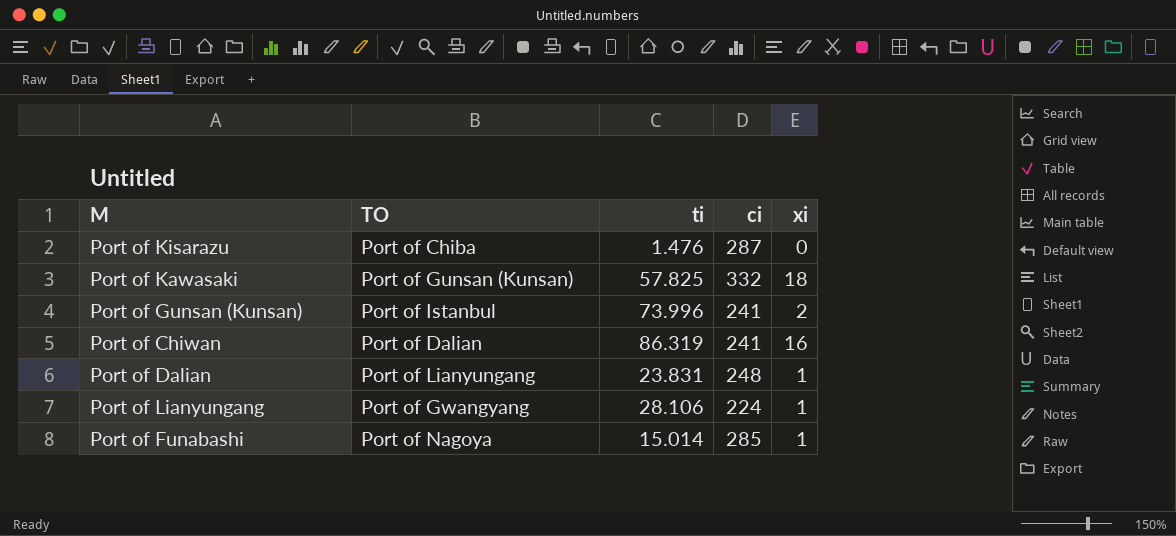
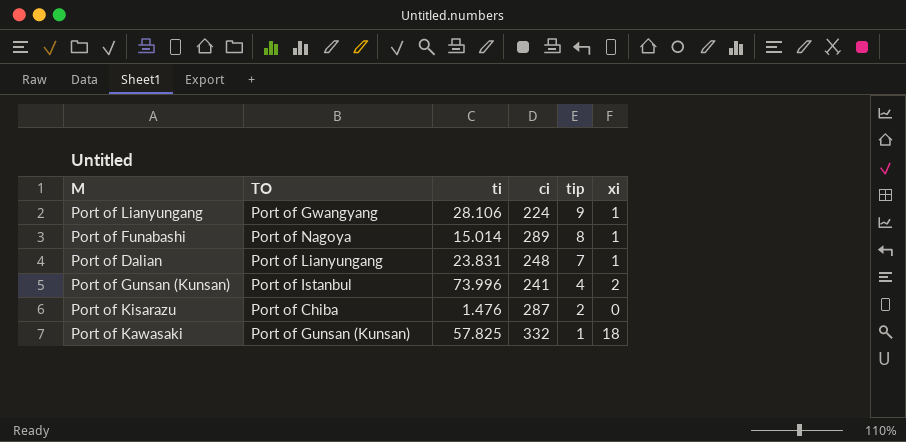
row order: none -> tip descending
column tip | position: none -> 5
row Port of Chiwan: Port of Dalian | 86.319 | 241 | 16 -> none
Port of Funabashi | ci: 285 -> 289

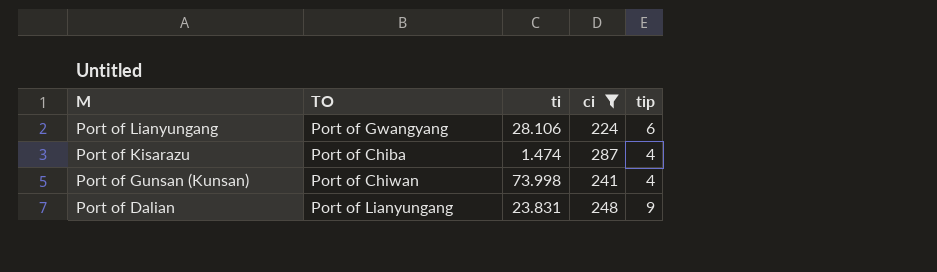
filter: none -> ci <= 287
row order: tip descending -> M descending
column xi | position: 6 -> none
Port of Lianyungang | tip: 9 -> 6
Port of Kisarazu | ti: 1.476 -> 1.474
Port of Kisarazu | tip: 2 -> 4
Port of Gunsan (Kunsan) | TO: Port of Istanbul -> Port of Chiwan
Port of Gunsan (Kunsan) | ti: 73.996 -> 73.998
Port of Dalian | tip: 7 -> 9

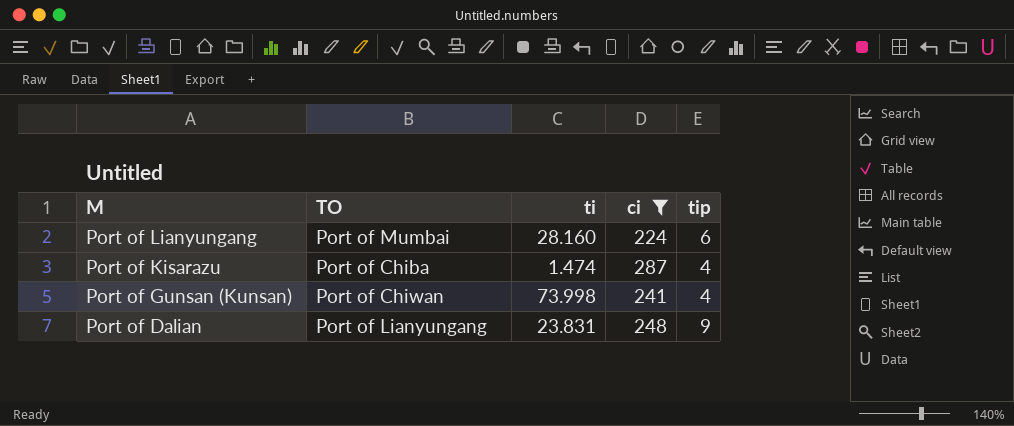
Port of Lianyungang | TO: Port of Gwangyang -> Port of Mumbai
Port of Lianyungang | ti: 28.106 -> 28.160

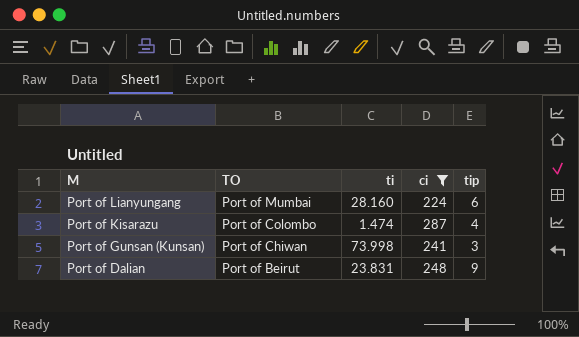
Port of Kisarazu | TO: Port of Chiba -> Port of Colombo
Port of Gunsan (Kunsan) | tip: 4 -> 3
Port of Dalian | TO: Port of Lianyungang -> Port of Beirut

